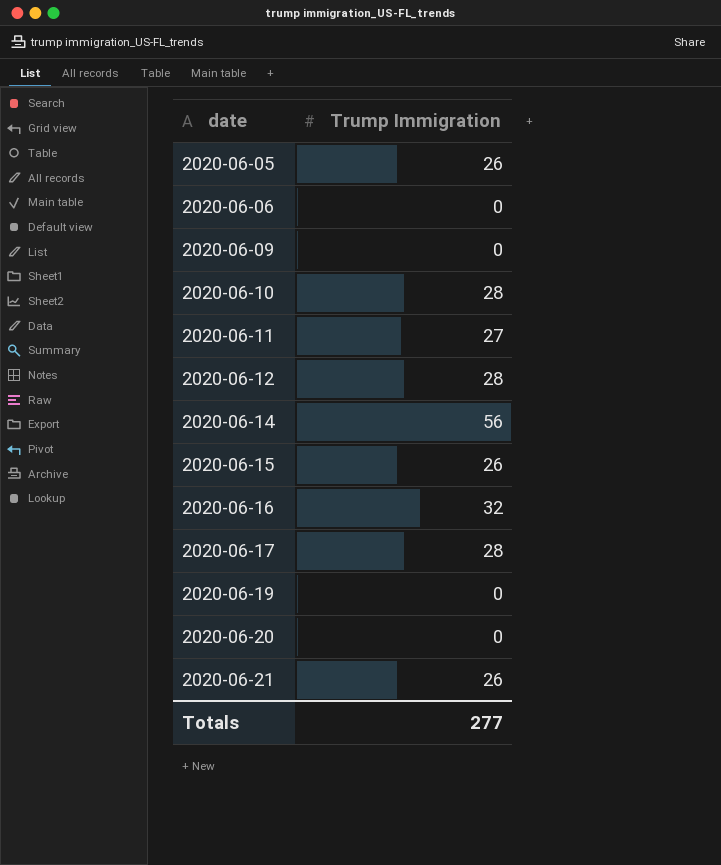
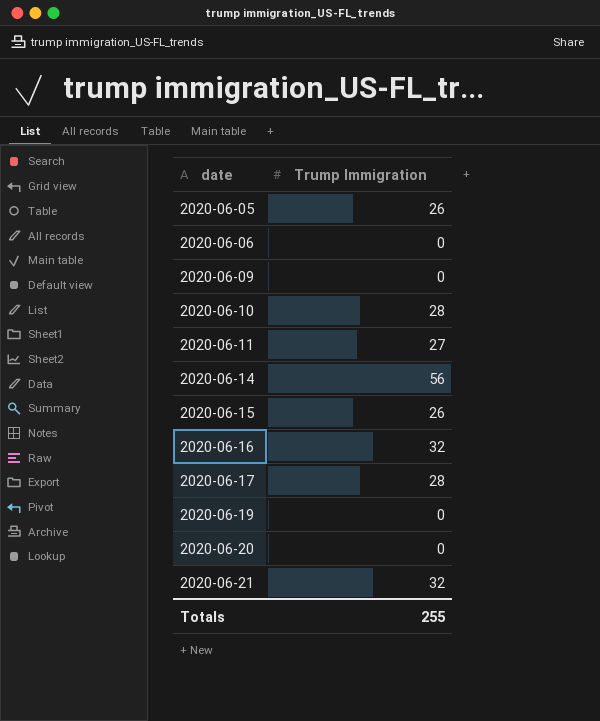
row 2020-06-12: 28 -> none
2020-06-21 | Trump Immigration: 26 -> 32
Totals | Trump Immigration: 277 -> 255

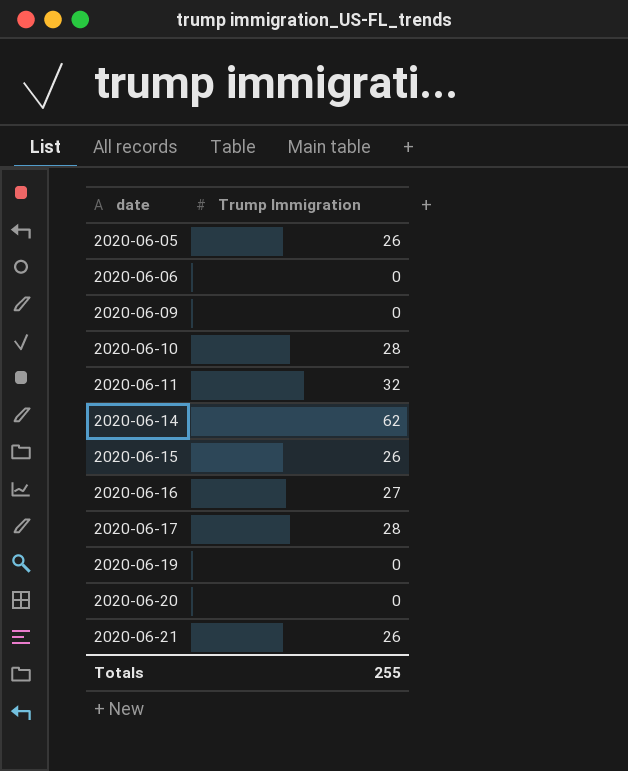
2020-06-11 | Trump Immigration: 27 -> 32
2020-06-14 | Trump Immigration: 56 -> 62
2020-06-16 | Trump Immigration: 32 -> 27
2020-06-21 | Trump Immigration: 32 -> 26

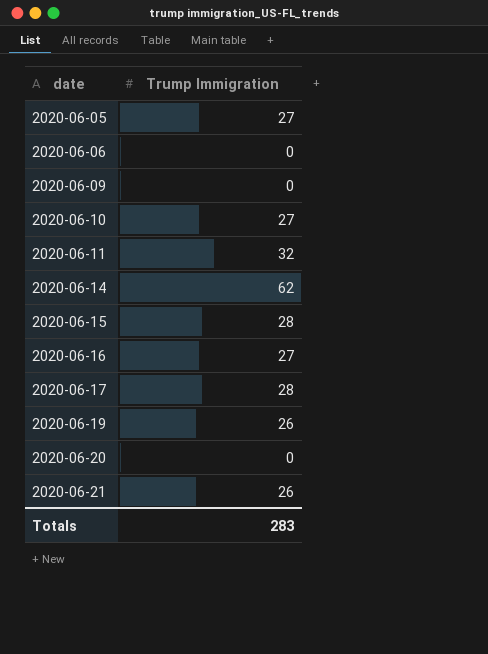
2020-06-05 | Trump Immigration: 26 -> 27
2020-06-10 | Trump Immigration: 28 -> 27
2020-06-15 | Trump Immigration: 26 -> 28
2020-06-19 | Trump Immigration: 0 -> 26
Totals | Trump Immigration: 255 -> 283

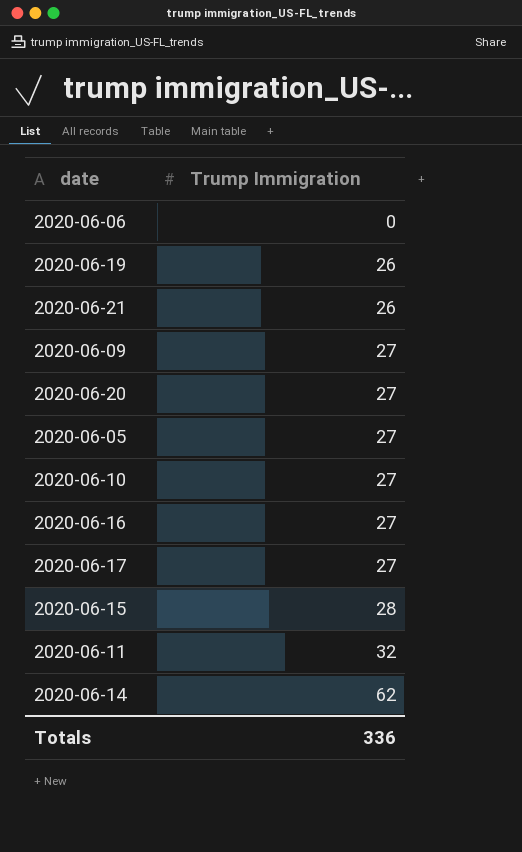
row order: date ascending -> Trump Immigration ascending
2020-06-09 | Trump Immigration: 0 -> 27
2020-06-20 | Trump Immigration: 0 -> 27
2020-06-17 | Trump Immigration: 28 -> 27
Totals | Trump Immigration: 283 -> 336

